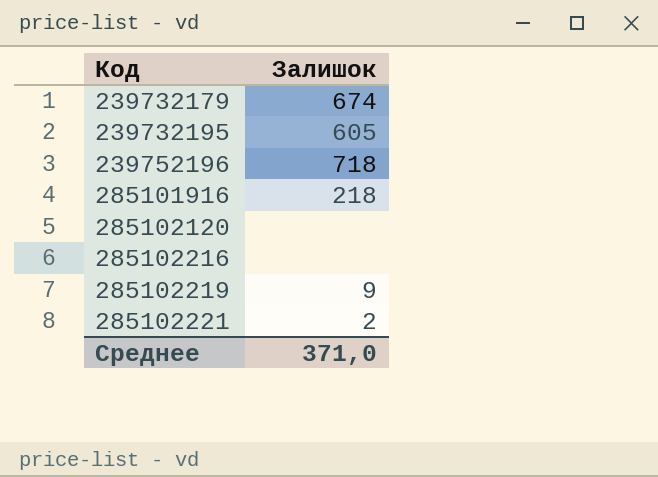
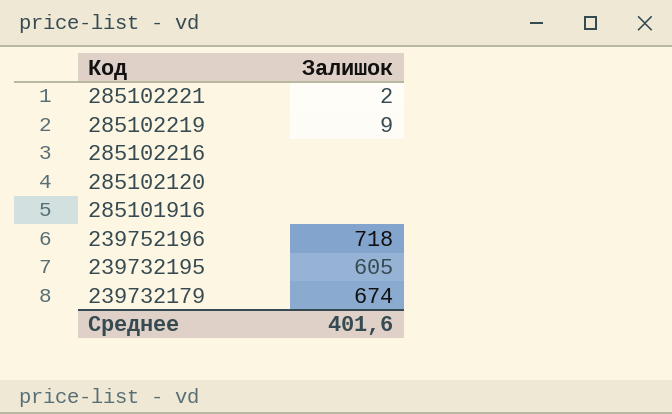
row order: Код ascending -> Код descending
285101916 | Залишок: 218 -> none
Среднее | Залишок: 371,0 -> 401,6

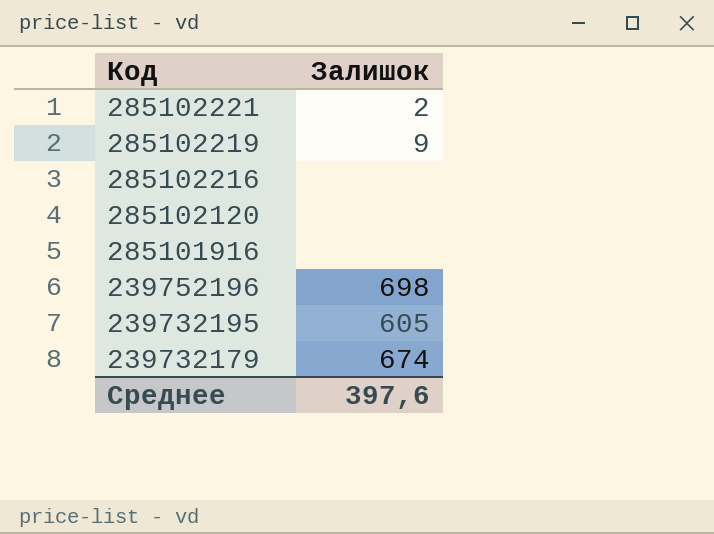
239752196 | Залишок: 718 -> 698
Среднее | Залишок: 401,6 -> 397,6

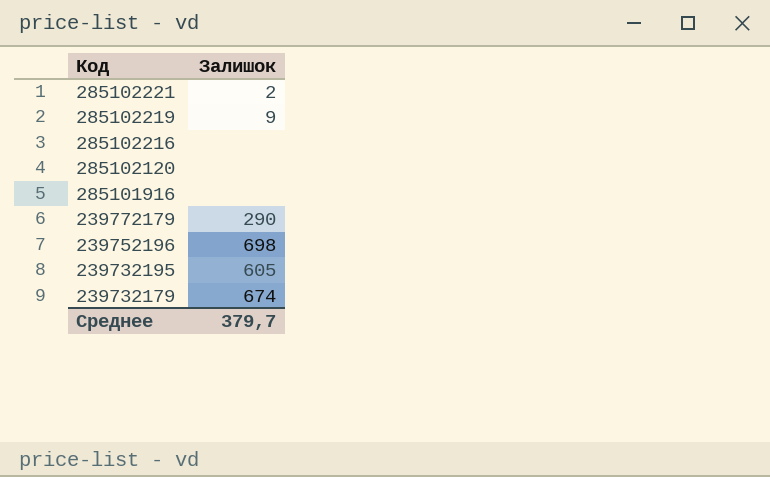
row 239772179: none -> 290
Среднее | Залишок: 397,6 -> 379,7

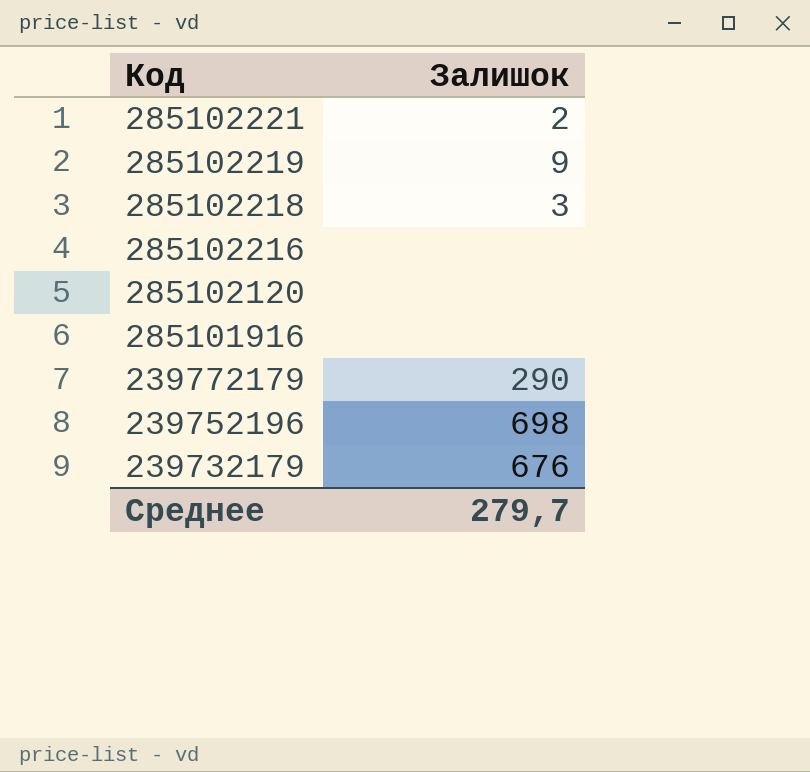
row 239732195: 605 -> none
row 285102218: none -> 3
239732179 | Залишок: 674 -> 676
Среднее | Залишок: 379,7 -> 279,7

